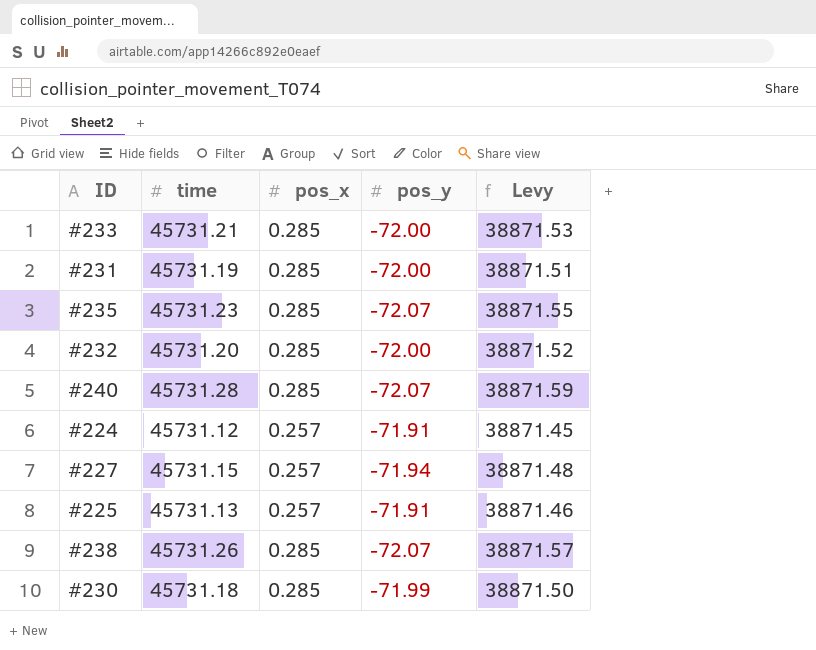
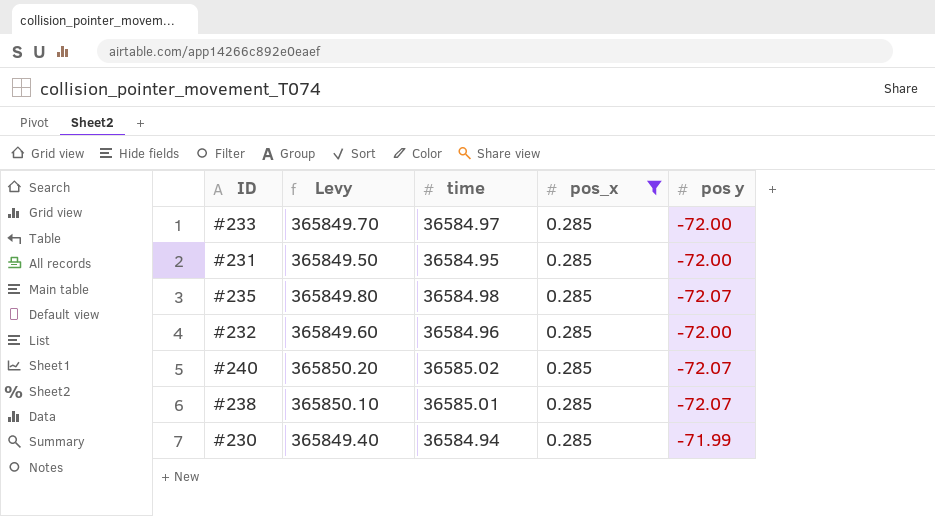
filter: none -> pos_x = 0.285
column Levy | formula: [time] * 0.85 -> [time] * 10
column Levy | position: 5 -> 2
column name: pos_y -> pos y
#233 | time: 45731.21 -> 36584.97
#231 | time: 45731.19 -> 36584.95
#235 | time: 45731.23 -> 36584.98
#232 | time: 45731.20 -> 36584.96
#240 | time: 45731.28 -> 36585.02
#238 | time: 45731.26 -> 36585.01
#230 | time: 45731.18 -> 36584.94

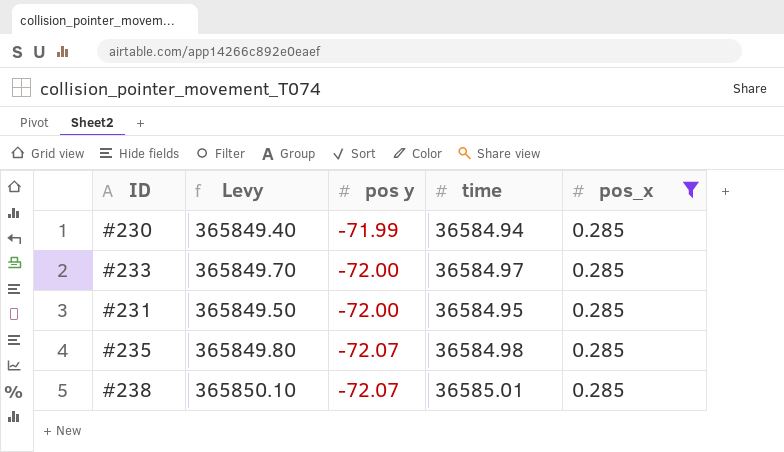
row order: none -> pos y descending
column pos y | position: 5 -> 3
row #232: 365849.60 | 36584.96 | 0.285 | -72.00 -> none
row #240: 365850.20 | 36585.02 | 0.285 | -72.07 -> none

